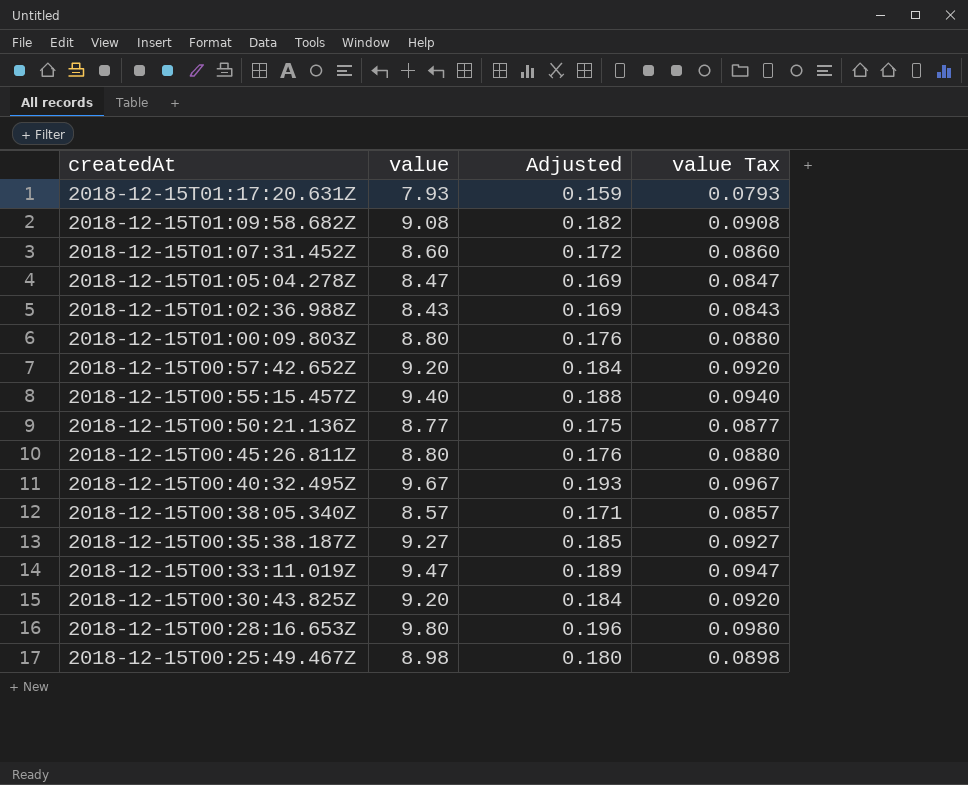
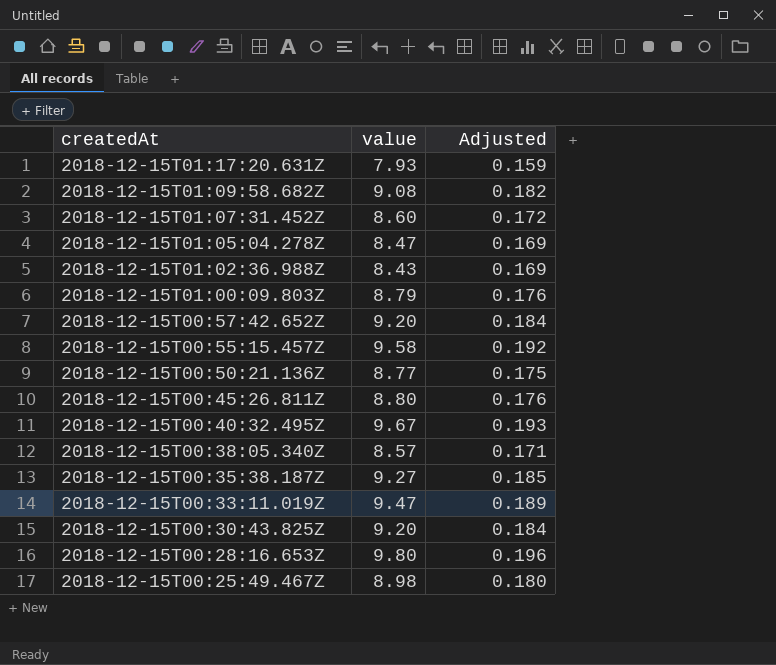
column value Tax | formula: [value] * 0.01 -> none
2018-12-15T01:00:09.803Z | value: 8.80 -> 8.79
2018-12-15T00:55:15.457Z | value: 9.40 -> 9.58
2018-12-15T00:55:15.457Z | Adjusted: 0.188 -> 0.192

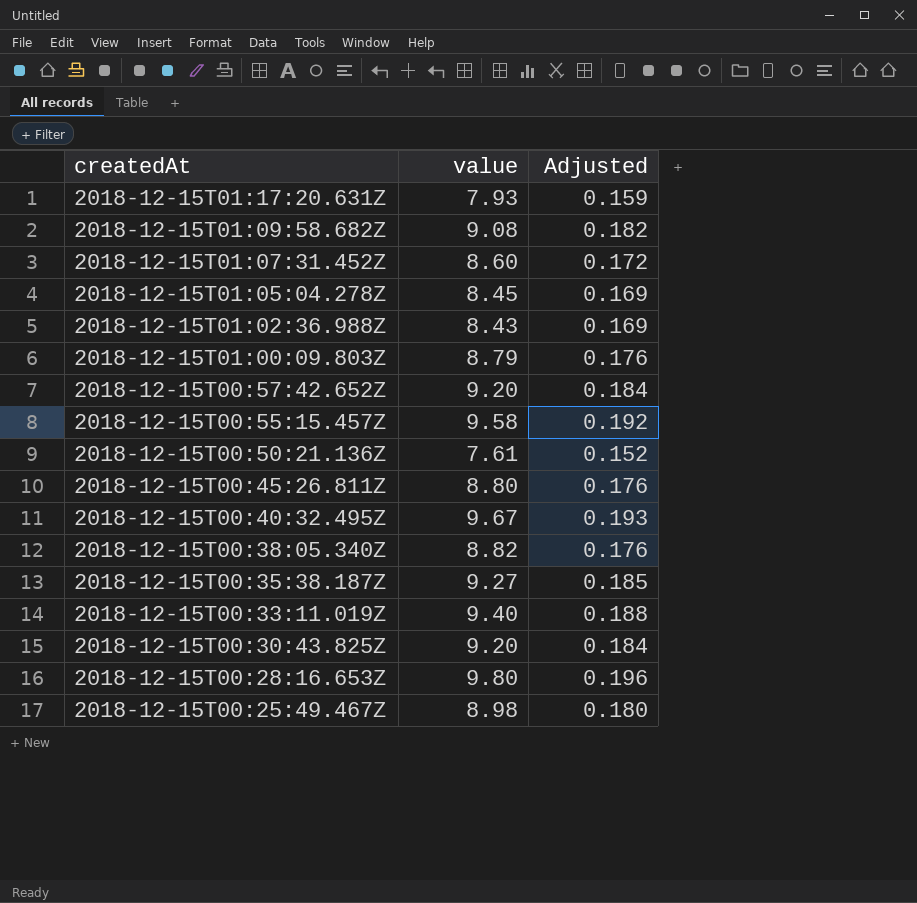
2018-12-15T01:05:04.278Z | value: 8.47 -> 8.45
2018-12-15T00:50:21.136Z | value: 8.77 -> 7.61
2018-12-15T00:50:21.136Z | Adjusted: 0.175 -> 0.152
2018-12-15T00:38:05.340Z | value: 8.57 -> 8.82
2018-12-15T00:38:05.340Z | Adjusted: 0.171 -> 0.176
2018-12-15T00:33:11.019Z | value: 9.47 -> 9.40
2018-12-15T00:33:11.019Z | Adjusted: 0.189 -> 0.188

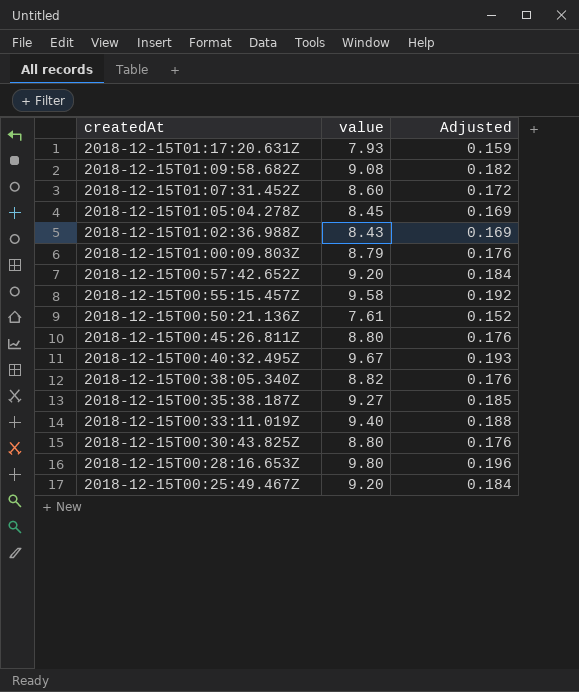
2018-12-15T00:30:43.825Z | value: 9.20 -> 8.80
2018-12-15T00:30:43.825Z | Adjusted: 0.184 -> 0.176
2018-12-15T00:25:49.467Z | value: 8.98 -> 9.20
2018-12-15T00:25:49.467Z | Adjusted: 0.180 -> 0.184

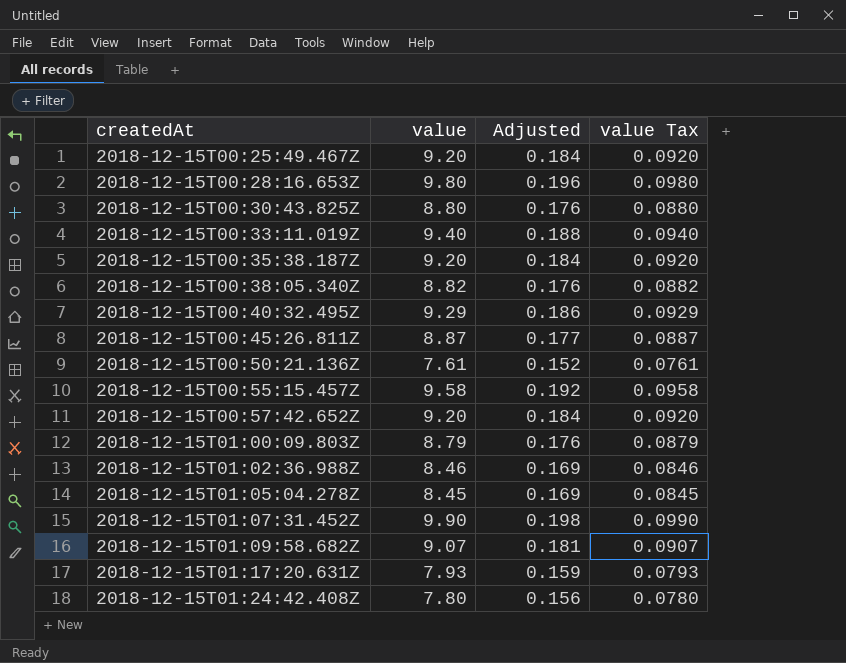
row order: createdAt descending -> createdAt ascending
column value Tax | formula: none -> [value] * 0.01
2018-12-15T00:35:38.187Z | value: 9.27 -> 9.20
2018-12-15T00:35:38.187Z | Adjusted: 0.185 -> 0.184
2018-12-15T00:40:32.495Z | value: 9.67 -> 9.29
2018-12-15T00:40:32.495Z | Adjusted: 0.193 -> 0.186
2018-12-15T00:45:26.811Z | value: 8.80 -> 8.87
2018-12-15T00:45:26.811Z | Adjusted: 0.176 -> 0.177
2018-12-15T01:02:36.988Z | value: 8.43 -> 8.46
2018-12-15T01:07:31.452Z | value: 8.60 -> 9.90
2018-12-15T01:07:31.452Z | Adjusted: 0.172 -> 0.198
2018-12-15T01:09:58.682Z | value: 9.08 -> 9.07
2018-12-15T01:09:58.682Z | Adjusted: 0.182 -> 0.181
row 2018-12-15T01:24:42.408Z: none -> 7.80 | 0.156 | 0.0780

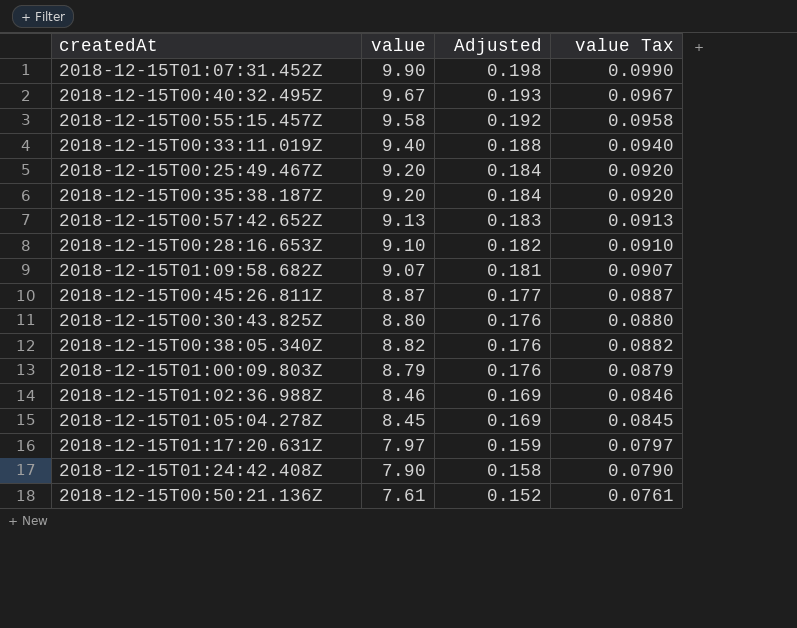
row order: createdAt ascending -> Adjusted descending
2018-12-15T00:40:32.495Z | value: 9.29 -> 9.67
2018-12-15T00:40:32.495Z | Adjusted: 0.186 -> 0.193
2018-12-15T00:40:32.495Z | value Tax: 0.0929 -> 0.0967
2018-12-15T00:57:42.652Z | value: 9.20 -> 9.13
2018-12-15T00:57:42.652Z | Adjusted: 0.184 -> 0.183
2018-12-15T00:57:42.652Z | value Tax: 0.0920 -> 0.0913
2018-12-15T00:28:16.653Z | value: 9.80 -> 9.10
2018-12-15T00:28:16.653Z | Adjusted: 0.196 -> 0.182
2018-12-15T00:28:16.653Z | value Tax: 0.0980 -> 0.0910
2018-12-15T01:17:20.631Z | value: 7.93 -> 7.97
2018-12-15T01:17:20.631Z | value Tax: 0.0793 -> 0.0797
2018-12-15T01:24:42.408Z | value: 7.80 -> 7.90
2018-12-15T01:24:42.408Z | Adjusted: 0.156 -> 0.158
2018-12-15T01:24:42.408Z | value Tax: 0.0780 -> 0.0790

